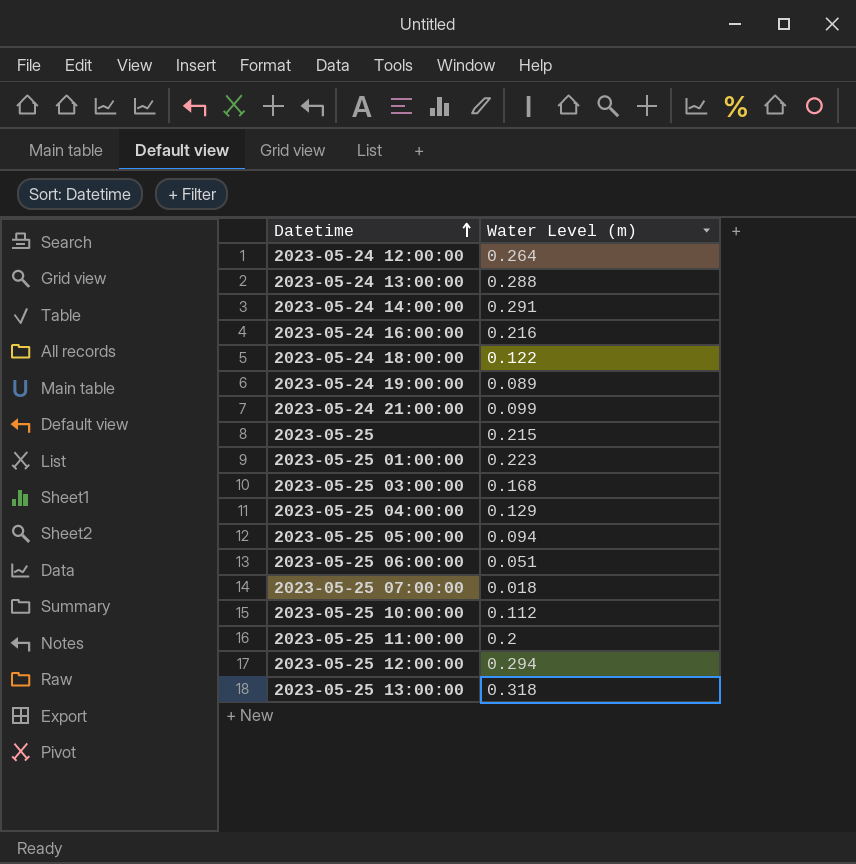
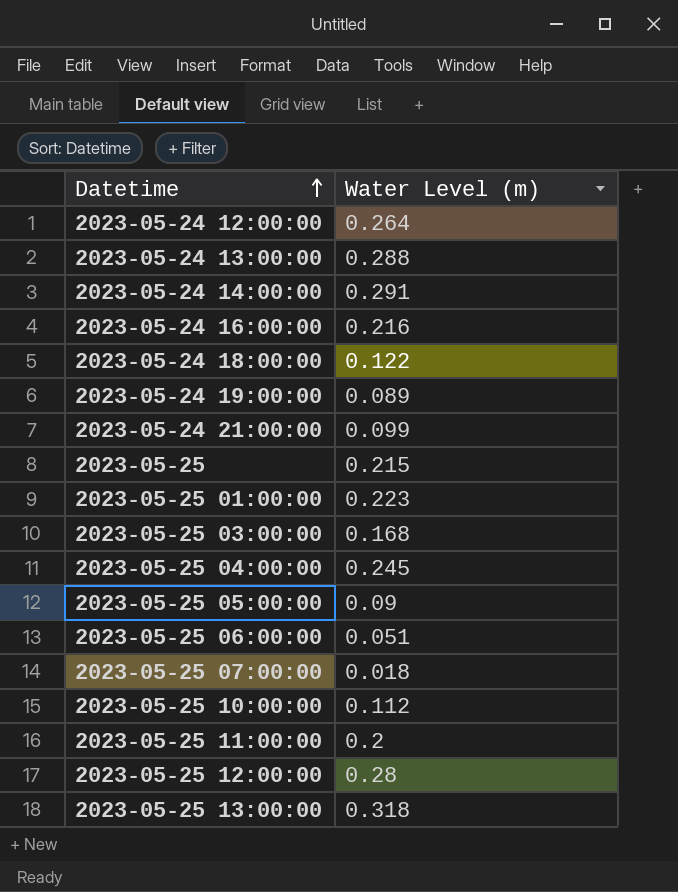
2023-05-25 04:00:00 | Water Level (m): 0.129 -> 0.245
2023-05-25 05:00:00 | Water Level (m): 0.094 -> 0.09
2023-05-25 12:00:00 | Water Level (m): 0.294 -> 0.28

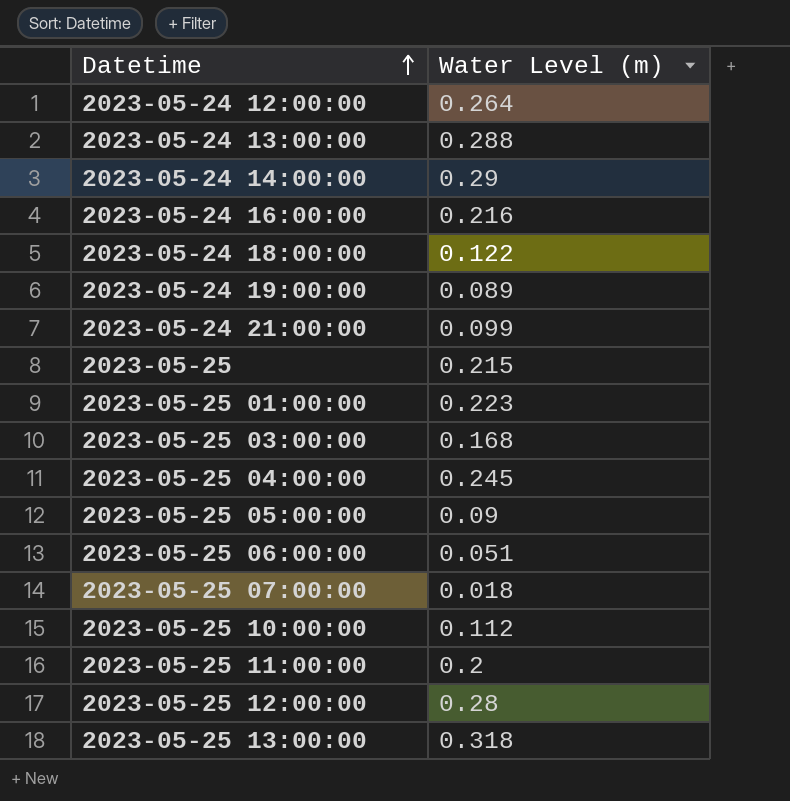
2023-05-24 14:00:00 | Water Level (m): 0.291 -> 0.29

